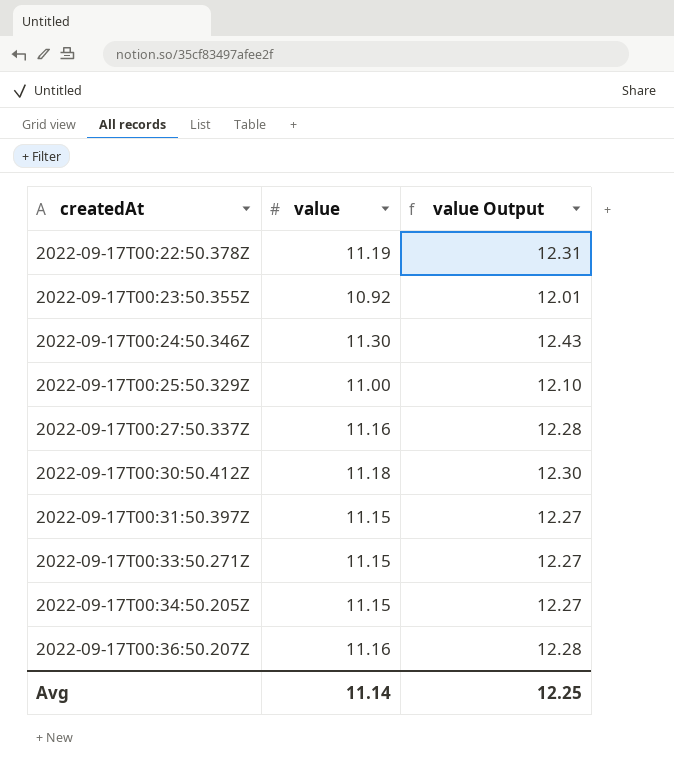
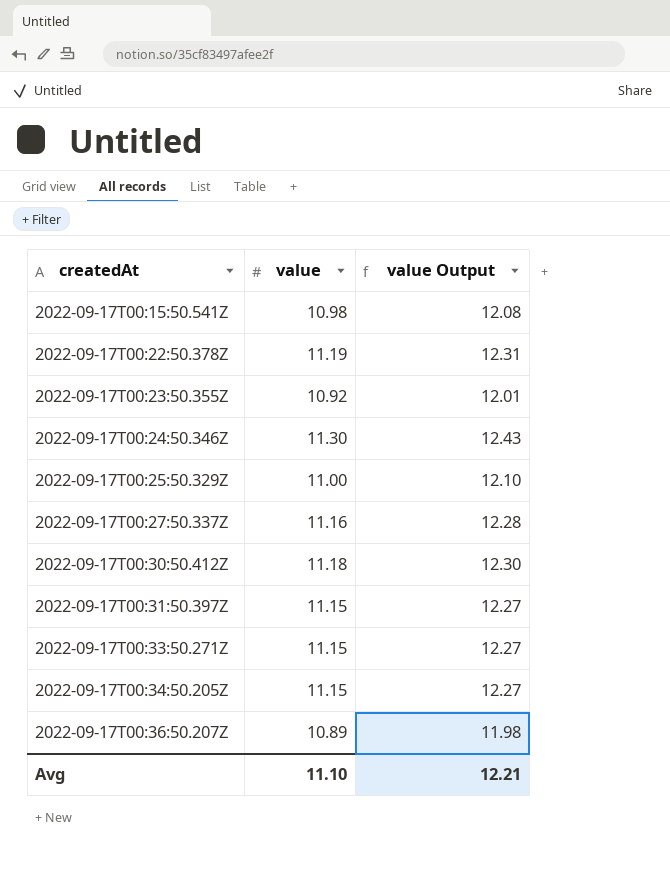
row 2022-09-17T00:15:50.541Z: none -> 10.98 | 12.08
2022-09-17T00:36:50.207Z | value: 11.16 -> 10.89
2022-09-17T00:36:50.207Z | value Output: 12.28 -> 11.98
Avg | value: 11.14 -> 11.10
Avg | value Output: 12.25 -> 12.21

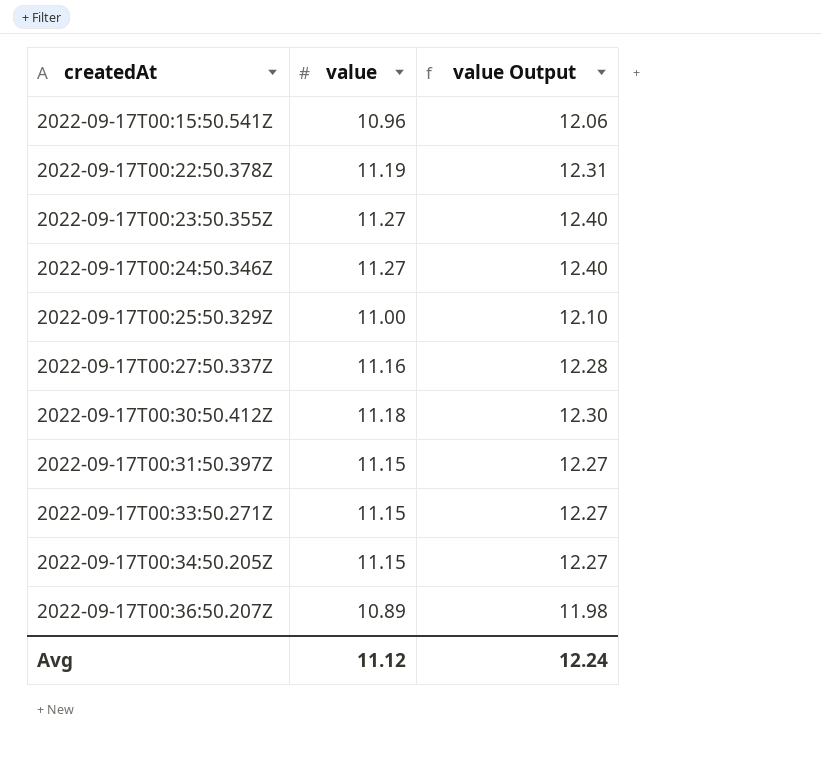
2022-09-17T00:15:50.541Z | value: 10.98 -> 10.96
2022-09-17T00:15:50.541Z | value Output: 12.08 -> 12.06
2022-09-17T00:23:50.355Z | value: 10.92 -> 11.27
2022-09-17T00:23:50.355Z | value Output: 12.01 -> 12.40
2022-09-17T00:24:50.346Z | value: 11.30 -> 11.27
2022-09-17T00:24:50.346Z | value Output: 12.43 -> 12.40
Avg | value: 11.10 -> 11.12
Avg | value Output: 12.21 -> 12.24

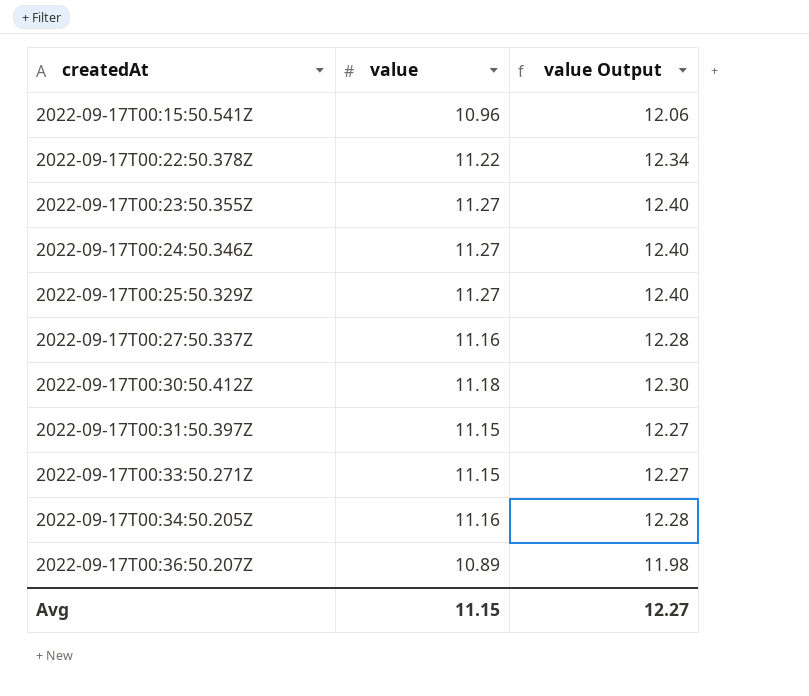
2022-09-17T00:22:50.378Z | value: 11.19 -> 11.22
2022-09-17T00:22:50.378Z | value Output: 12.31 -> 12.34
2022-09-17T00:25:50.329Z | value: 11.00 -> 11.27
2022-09-17T00:25:50.329Z | value Output: 12.10 -> 12.40
2022-09-17T00:34:50.205Z | value: 11.15 -> 11.16
2022-09-17T00:34:50.205Z | value Output: 12.27 -> 12.28
Avg | value: 11.12 -> 11.15
Avg | value Output: 12.24 -> 12.27

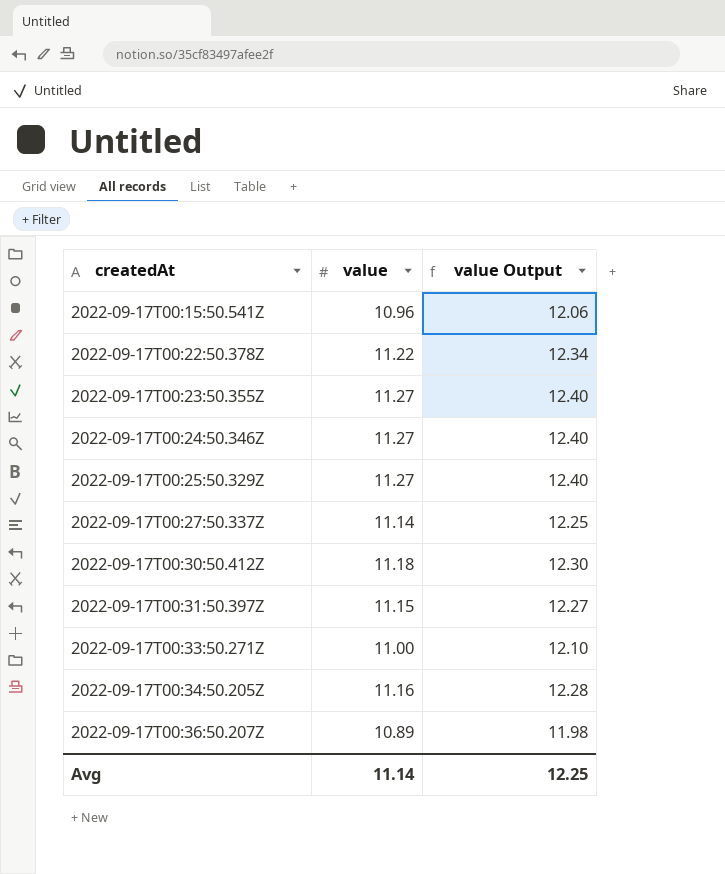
2022-09-17T00:27:50.337Z | value: 11.16 -> 11.14
2022-09-17T00:27:50.337Z | value Output: 12.28 -> 12.25
2022-09-17T00:33:50.271Z | value: 11.15 -> 11.00
2022-09-17T00:33:50.271Z | value Output: 12.27 -> 12.10
Avg | value: 11.15 -> 11.14
Avg | value Output: 12.27 -> 12.25

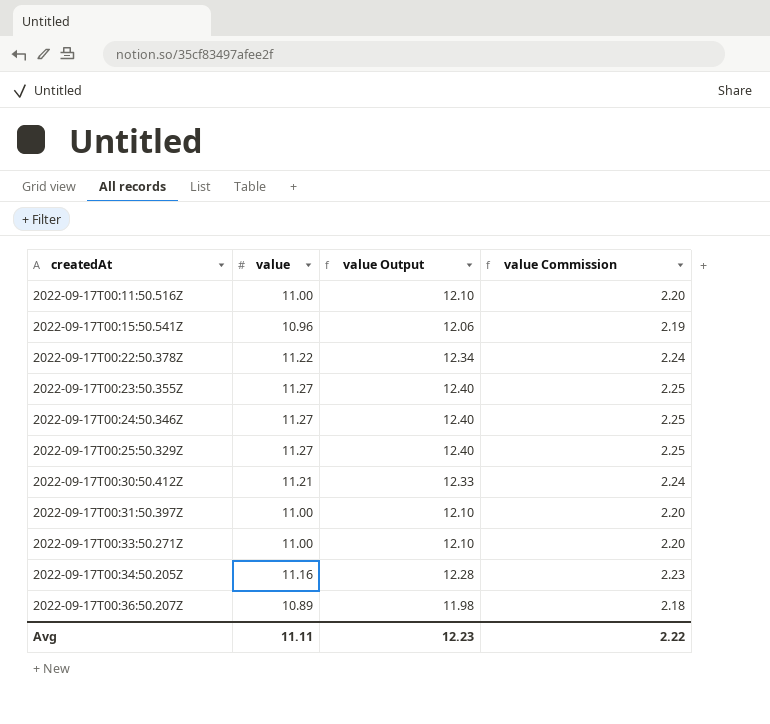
column value Commission | formula: none -> [value] * 0.2
row 2022-09-17T00:27:50.337Z: 11.14 | 12.25 -> none
row 2022-09-17T00:11:50.516Z: none -> 11.00 | 12.10 | 2.20
2022-09-17T00:30:50.412Z | value: 11.18 -> 11.21
2022-09-17T00:30:50.412Z | value Output: 12.30 -> 12.33
2022-09-17T00:31:50.397Z | value: 11.15 -> 11.00
2022-09-17T00:31:50.397Z | value Output: 12.27 -> 12.10
Avg | value: 11.14 -> 11.11
Avg | value Output: 12.25 -> 12.23

